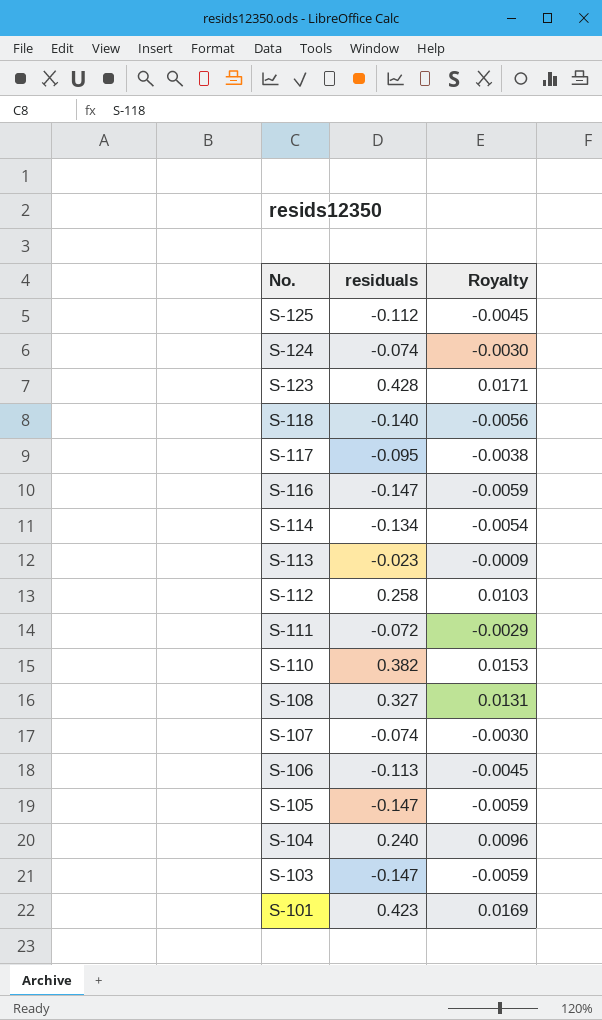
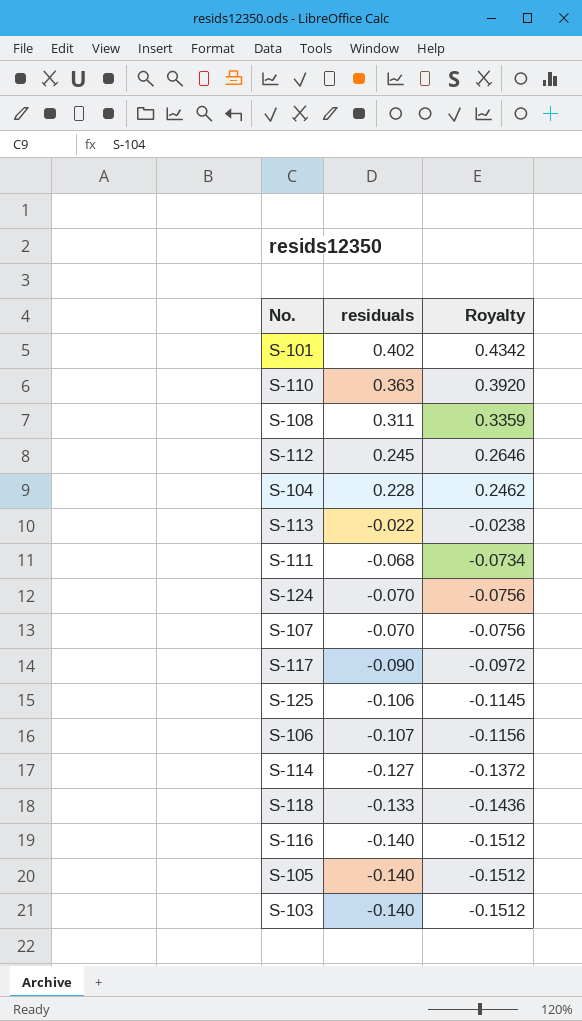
row order: No. descending -> residuals descending
column Royalty | formula: [residuals] * 0.04 -> [residuals] * 1.08
row S-123: 0.428 | 0.0171 -> none
S-101 | residuals: 0.423 -> 0.402
S-110 | residuals: 0.382 -> 0.363
S-108 | residuals: 0.327 -> 0.311
S-112 | residuals: 0.258 -> 0.245
S-104 | residuals: 0.240 -> 0.228
S-113 | residuals: -0.023 -> -0.022
S-111 | residuals: -0.072 -> -0.068
S-124 | residuals: -0.074 -> -0.070
S-107 | residuals: -0.074 -> -0.070
S-117 | residuals: -0.095 -> -0.090
S-125 | residuals: -0.112 -> -0.106
S-106 | residuals: -0.113 -> -0.107
S-114 | residuals: -0.134 -> -0.127
S-118 | residuals: -0.140 -> -0.133
S-116 | residuals: -0.147 -> -0.140
S-105 | residuals: -0.147 -> -0.140
S-103 | residuals: -0.147 -> -0.140

